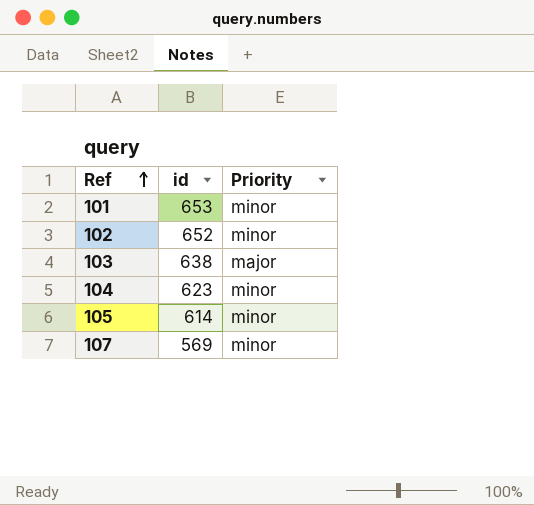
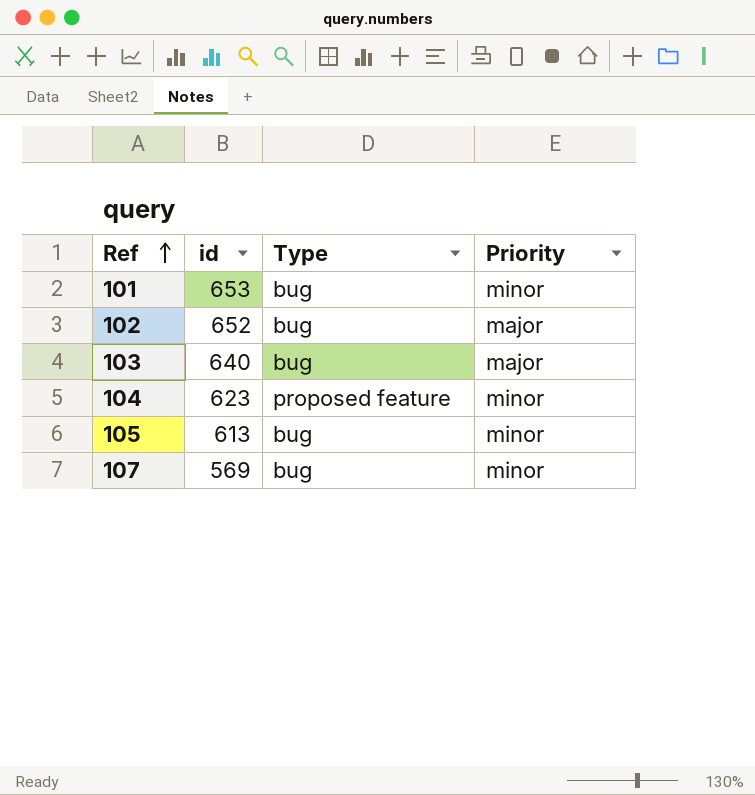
column Type | position: none -> 3
102 | Priority: minor -> major
103 | id: 638 -> 640
105 | id: 614 -> 613

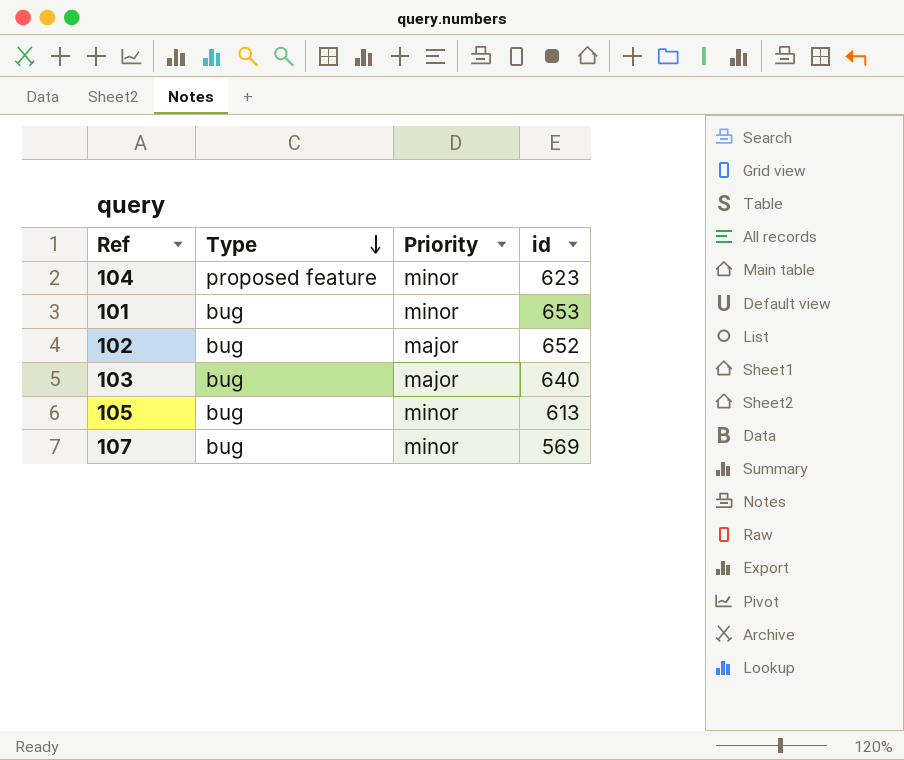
row order: Ref ascending -> Type descending
column id | position: 2 -> 4

